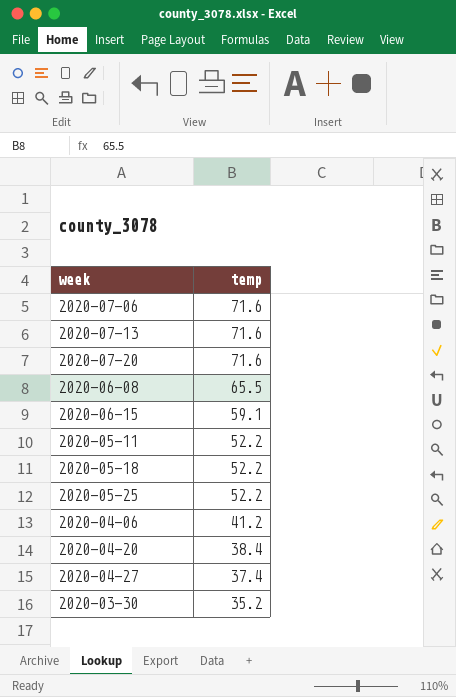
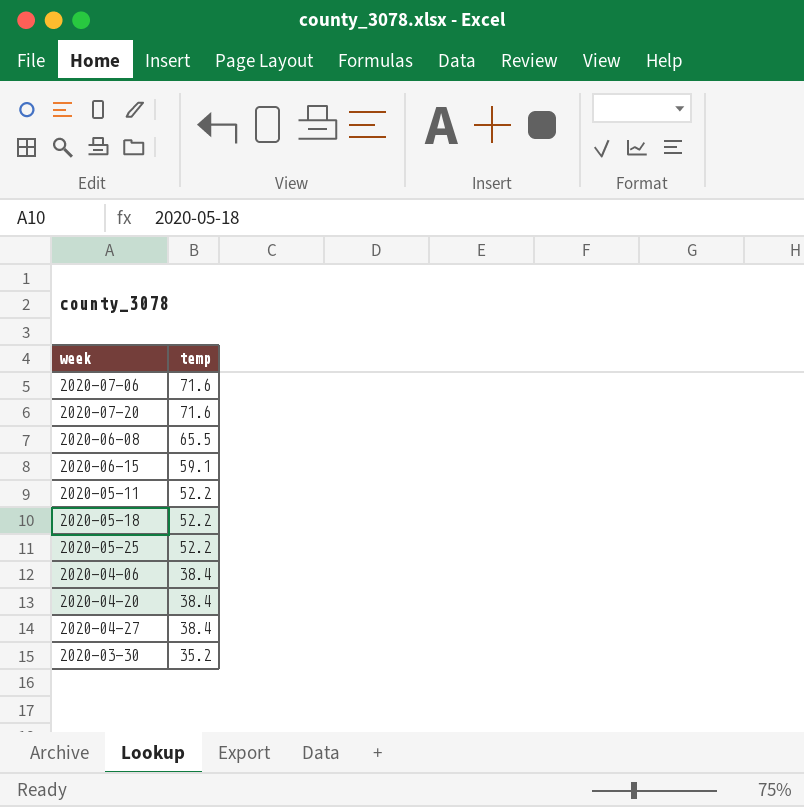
row 2020-07-13: 71.6 -> none
2020-04-06 | temp: 41.2 -> 38.4
2020-04-27 | temp: 37.4 -> 38.4

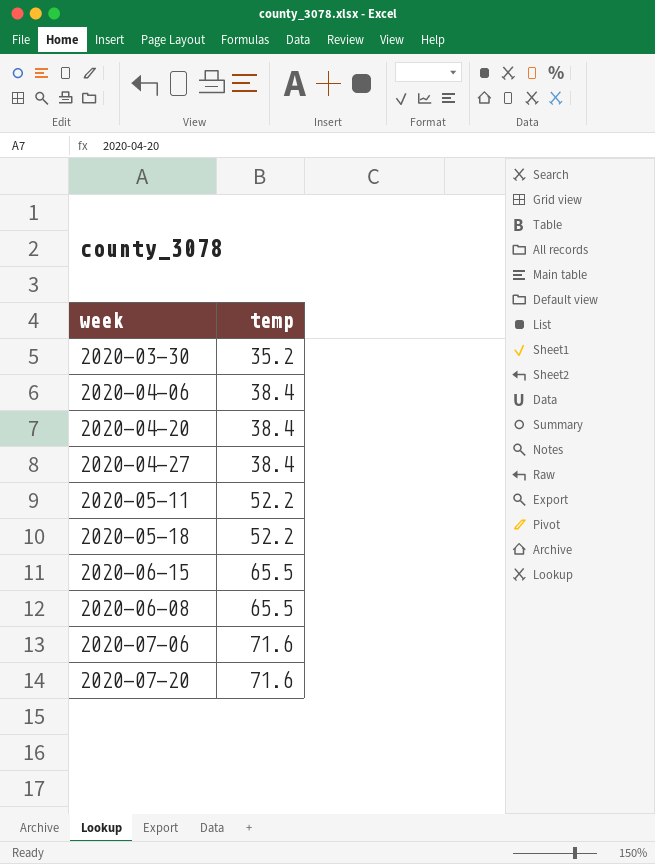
row order: temp descending -> temp ascending
row 2020-05-25: 52.2 -> none
2020-06-15 | temp: 59.1 -> 65.5

